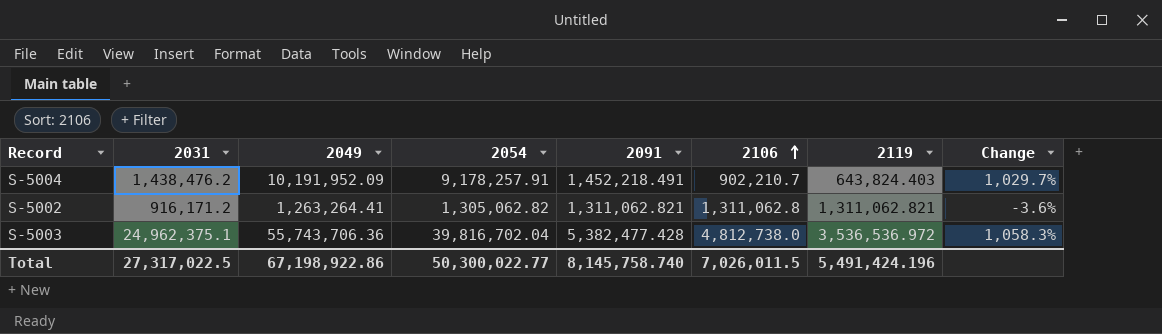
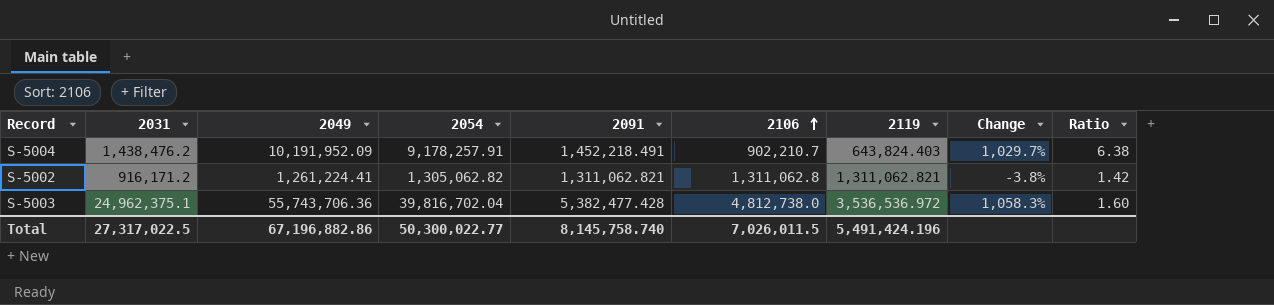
column Ratio | formula: none -> [2054] / [2031]
S-5002 | 2049: 1,263,264.41 -> 1,261,224.41
S-5002 | Change: -3.6% -> -3.8%
Total | 2049: 67,198,922.86 -> 67,196,882.86

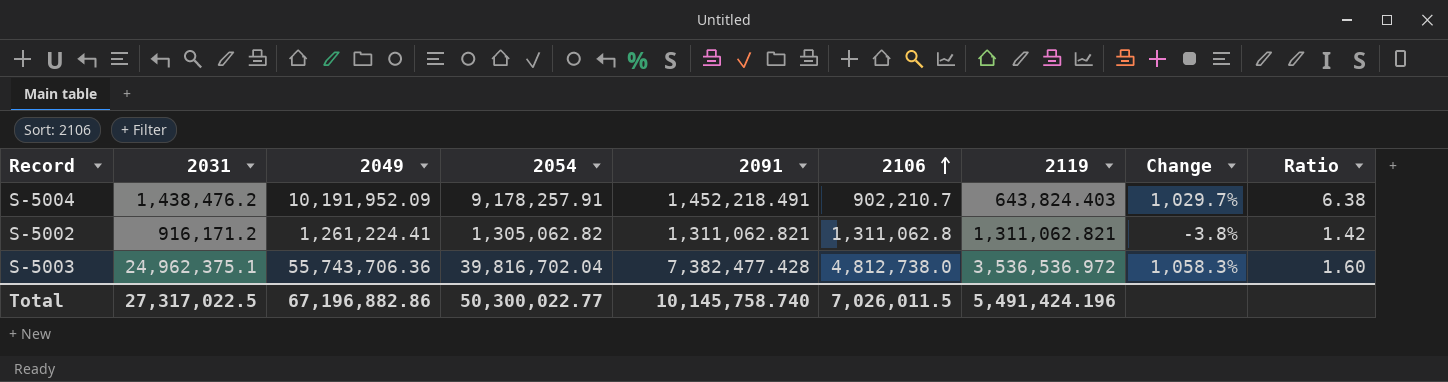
S-5003 | 2091: 5,382,477.428 -> 7,382,477.428
Total | 2091: 8,145,758.740 -> 10,145,758.740

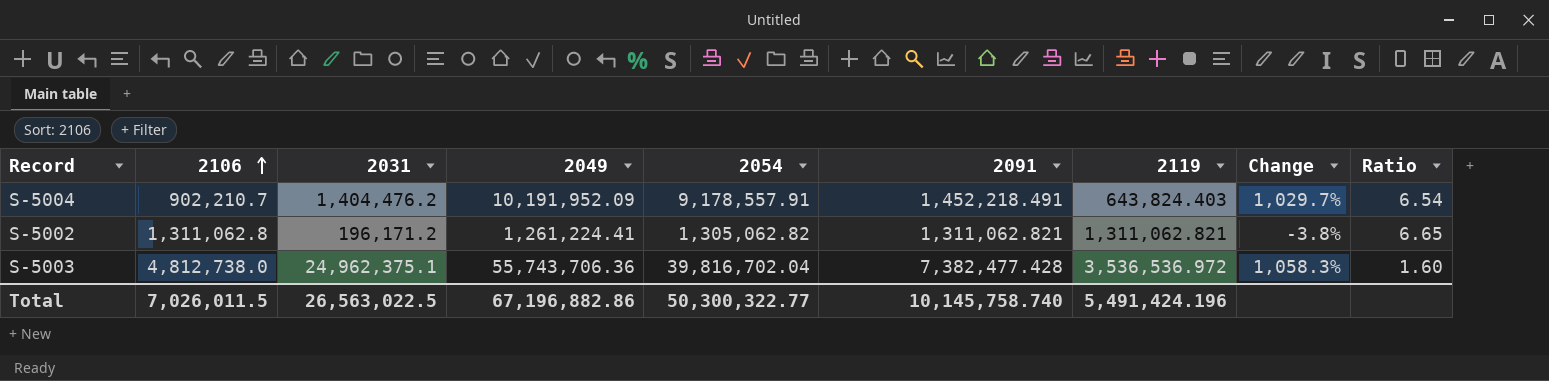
column 2106 | position: 6 -> 2
S-5004 | 2031: 1,438,476.2 -> 1,404,476.2
S-5004 | 2054: 9,178,257.91 -> 9,178,557.91
S-5004 | Ratio: 6.38 -> 6.54
S-5002 | 2031: 916,171.2 -> 196,171.2
S-5002 | Ratio: 1.42 -> 6.65
Total | 2031: 27,317,022.5 -> 26,563,022.5
Total | 2054: 50,300,022.77 -> 50,300,322.77

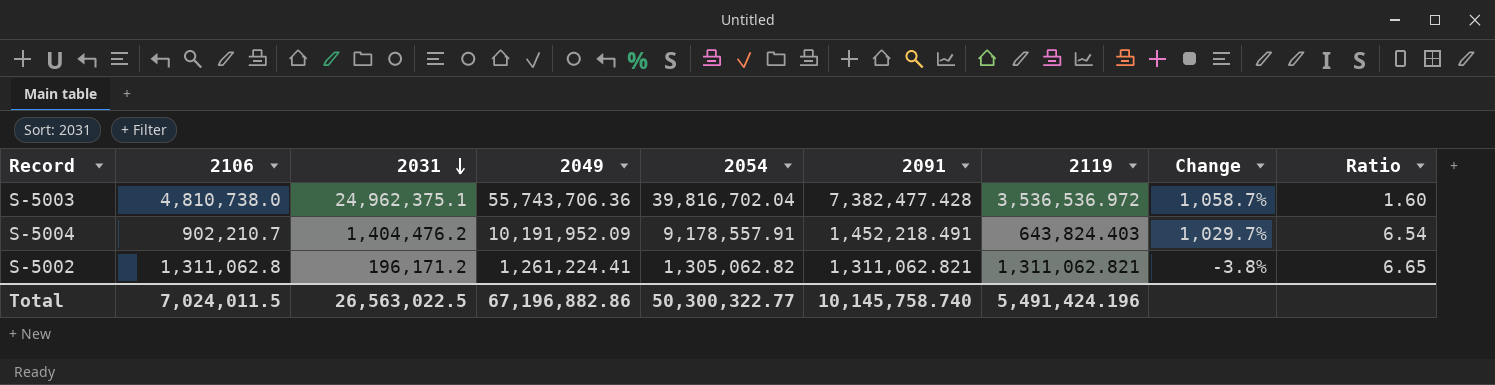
row order: 2106 ascending -> 2031 descending
S-5003 | 2106: 4,812,738.0 -> 4,810,738.0
S-5003 | Change: 1,058.3% -> 1,058.7%
Total | 2106: 7,026,011.5 -> 7,024,011.5

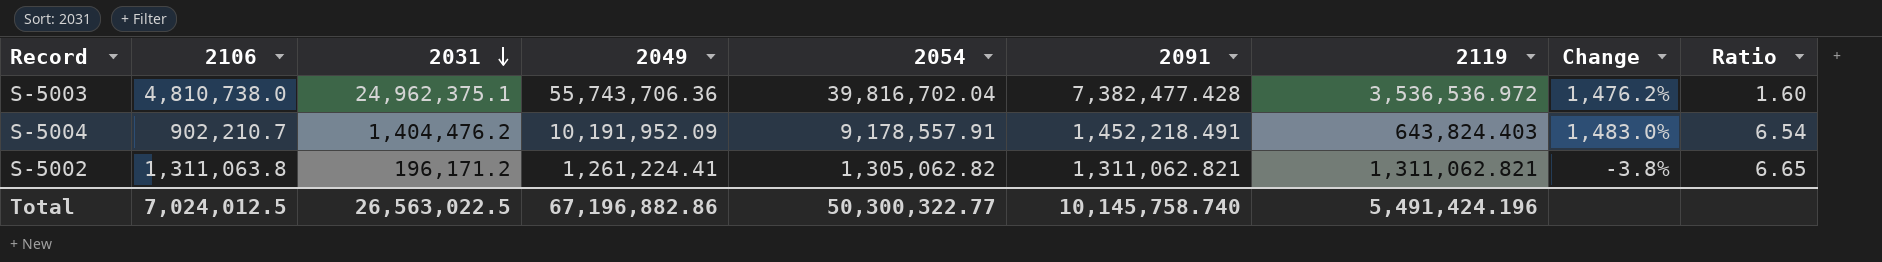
column Change | formula: ([2049] - [2106]) / [2106] -> ([2049] - [2119]) / [2119]
S-5002 | 2106: 1,311,062.8 -> 1,311,063.8
Total | 2106: 7,024,011.5 -> 7,024,012.5

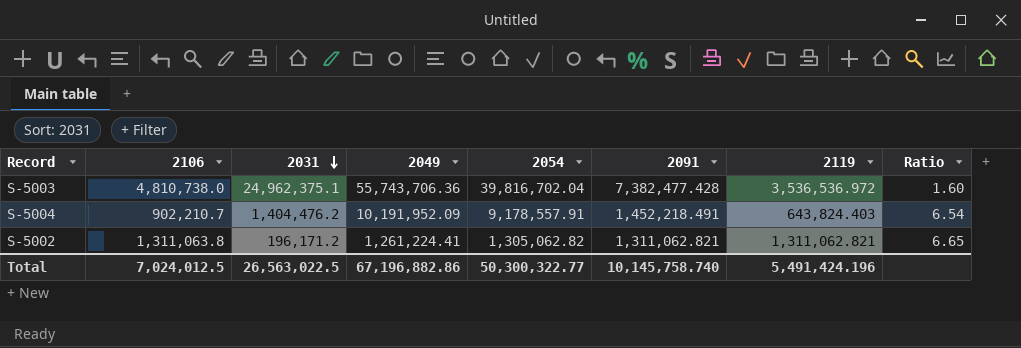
column Change | formula: ([2049] - [2119]) / [2119] -> none

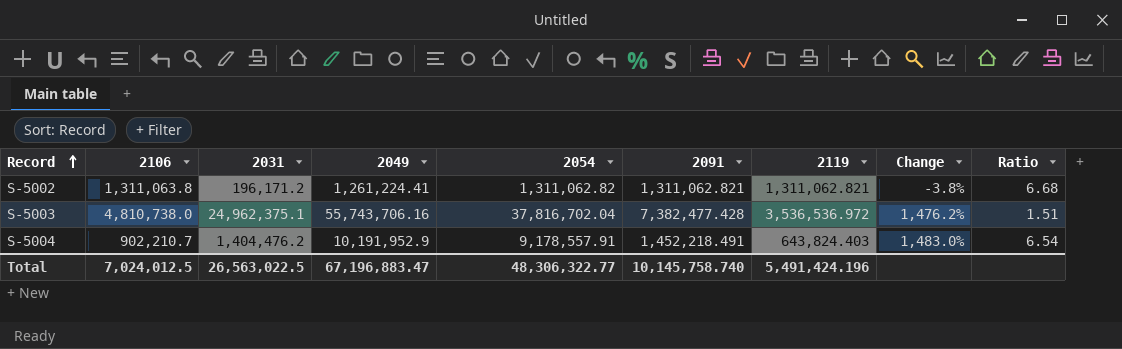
row order: 2031 descending -> Record ascending
column Change | formula: none -> ([2049] - [2119]) / [2119]
S-5002 | 2054: 1,305,062.82 -> 1,311,062.82
S-5002 | Ratio: 6.65 -> 6.68
S-5003 | 2049: 55,743,706.36 -> 55,743,706.16
S-5003 | 2054: 39,816,702.04 -> 37,816,702.04
S-5003 | Ratio: 1.60 -> 1.51
S-5004 | 2049: 10,191,952.09 -> 10,191,952.9
Total | 2049: 67,196,882.86 -> 67,196,883.47
Total | 2054: 50,300,322.77 -> 48,306,322.77

